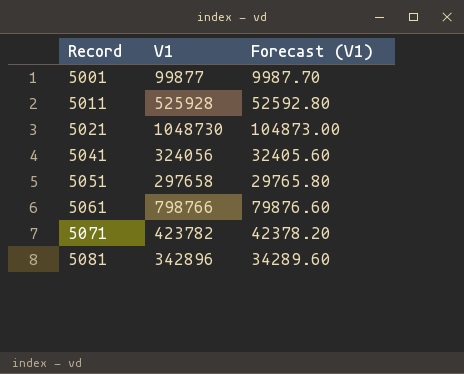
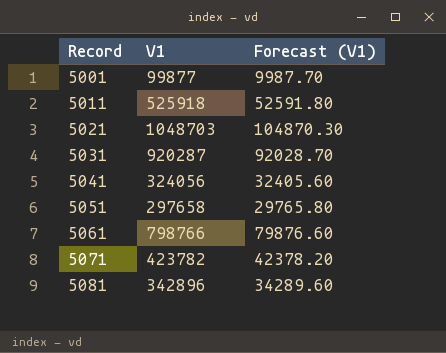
5011 | V1: 525928 -> 525918
5011 | Forecast (V1): 52592.80 -> 52591.80
5021 | V1: 1048730 -> 1048703
5021 | Forecast (V1): 104873.00 -> 104870.30
row 5031: none -> 920287 | 92028.70

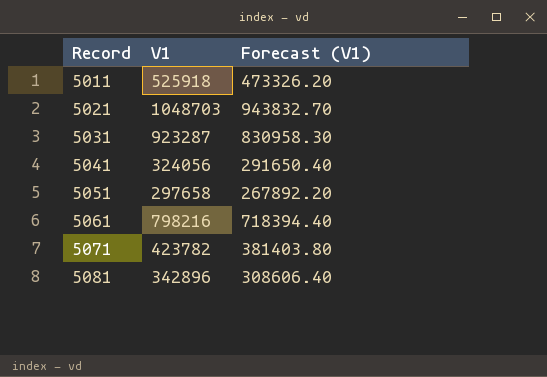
column Forecast (V1) | formula: [V1] * 0.1 -> [V1] * 0.9
row 5001: 99877 | 9987.70 -> none
5031 | V1: 920287 -> 923287
5061 | V1: 798766 -> 798216

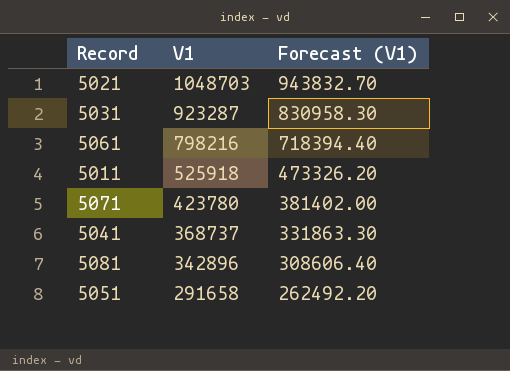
row order: Record ascending -> V1 descending
5071 | V1: 423782 -> 423780
5071 | Forecast (V1): 381403.80 -> 381402.00
5041 | V1: 324056 -> 368737
5041 | Forecast (V1): 291650.40 -> 331863.30
5051 | V1: 297658 -> 291658
5051 | Forecast (V1): 267892.20 -> 262492.20

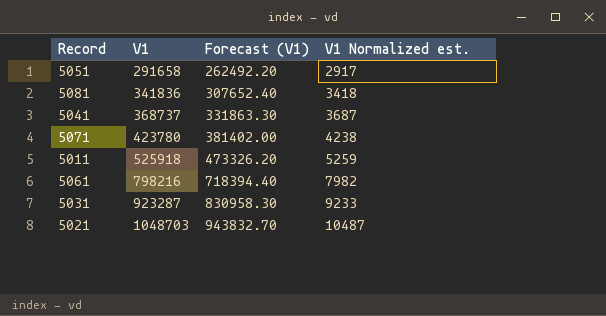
row order: V1 descending -> V1 ascending
column V1 Normalized est. | formula: none -> [V1] * 0.01
5081 | V1: 342896 -> 341836
5081 | Forecast (V1): 308606.40 -> 307652.40

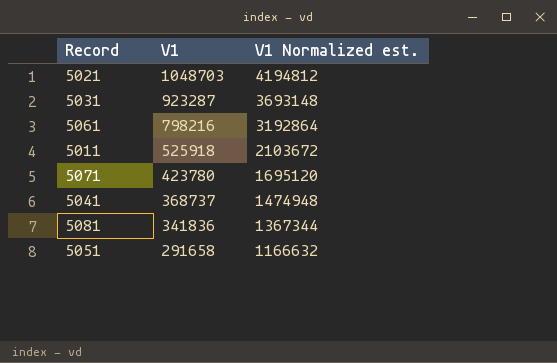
row order: V1 ascending -> V1 descending
column Forecast (V1) | formula: [V1] * 0.9 -> none
column V1 Normalized est. | formula: [V1] * 0.01 -> [V1] * 4

